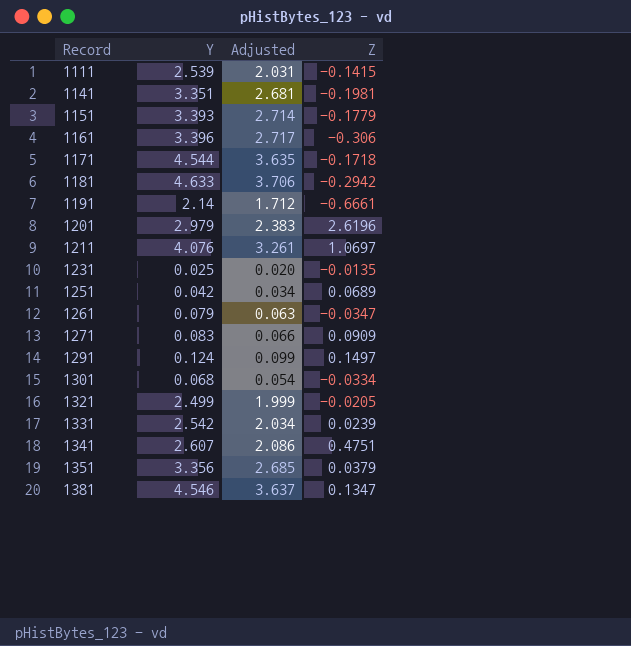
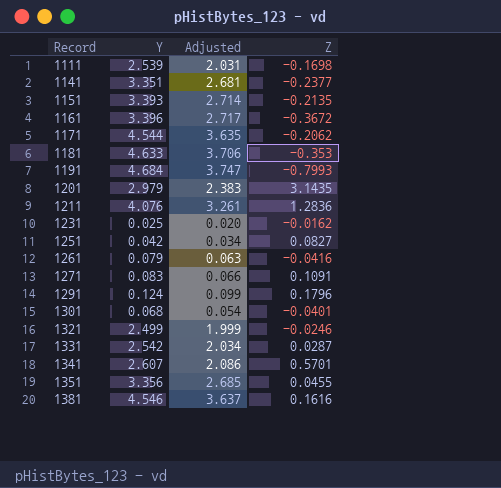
1111 | Z: -0.1415 -> -0.1698
1141 | Z: -0.1981 -> -0.2377
1151 | Z: -0.1779 -> -0.2135
1161 | Z: -0.306 -> -0.3672
1171 | Z: -0.1718 -> -0.2062
1181 | Z: -0.2942 -> -0.353
1191 | Y: 2.14 -> 4.684
1191 | Adjusted: 1.712 -> 3.747
1191 | Z: -0.6661 -> -0.7993
1201 | Z: 2.6196 -> 3.1435
1211 | Z: 1.0697 -> 1.2836
1231 | Z: -0.0135 -> -0.0162
1251 | Z: 0.0689 -> 0.0827
1261 | Z: -0.0347 -> -0.0416
1271 | Z: 0.0909 -> 0.1091
1291 | Z: 0.1497 -> 0.1796
1301 | Z: -0.0334 -> -0.0401
1321 | Z: -0.0205 -> -0.0246
1331 | Z: 0.0239 -> 0.0287
1341 | Z: 0.4751 -> 0.5701
1351 | Z: 0.0379 -> 0.0455
1381 | Z: 0.1347 -> 0.1616

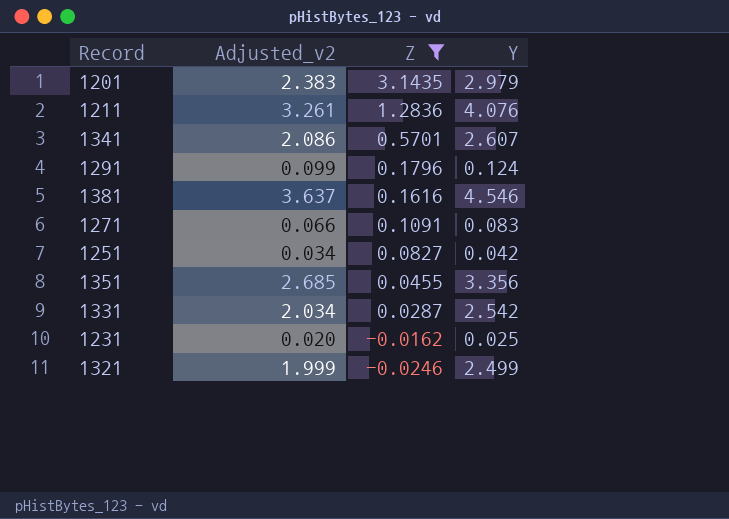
filter: none -> Z >= -0.0246
row order: Record ascending -> Z descending
column name: Adjusted -> Adjusted_v2
column Y | position: 2 -> 4

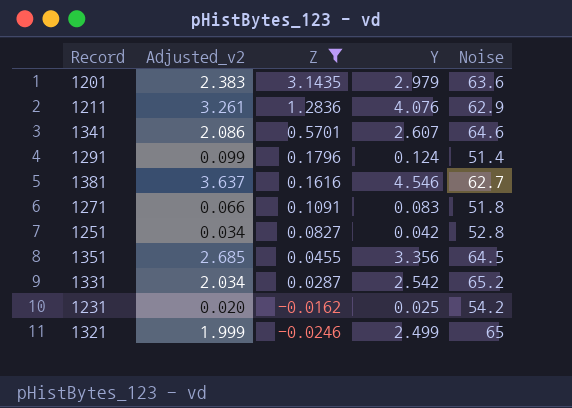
column Noise | position: none -> 5

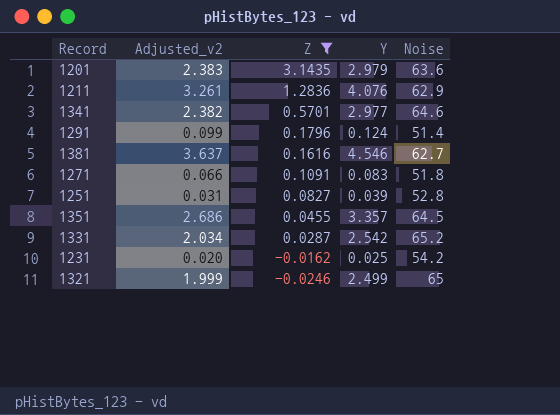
1341 | Adjusted_v2: 2.086 -> 2.382
1341 | Y: 2.607 -> 2.977
1251 | Adjusted_v2: 0.034 -> 0.031
1251 | Y: 0.042 -> 0.039
1351 | Adjusted_v2: 2.685 -> 2.686
1351 | Y: 3.356 -> 3.357

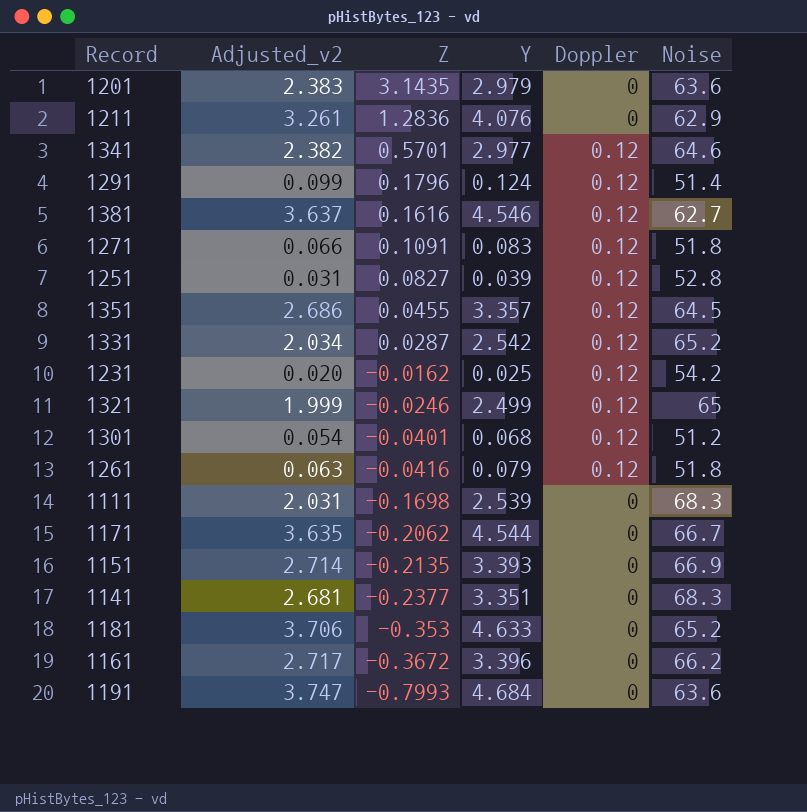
filter: Z >= -0.0246 -> none
column Doppler | position: none -> 5

